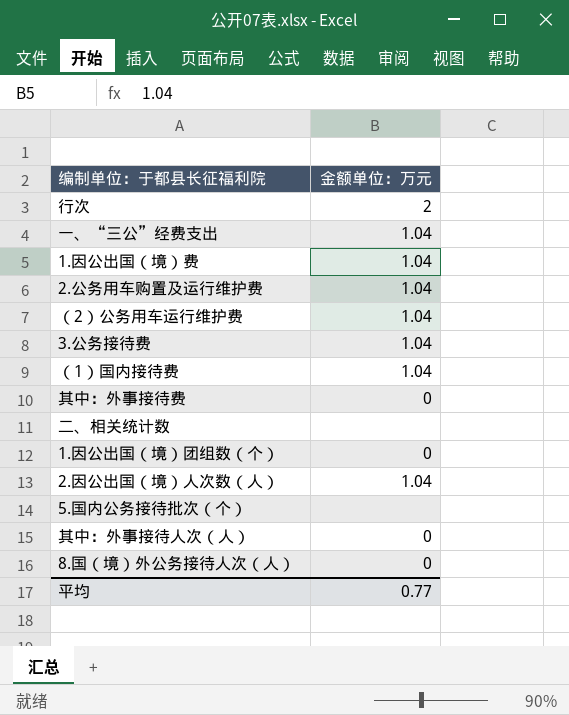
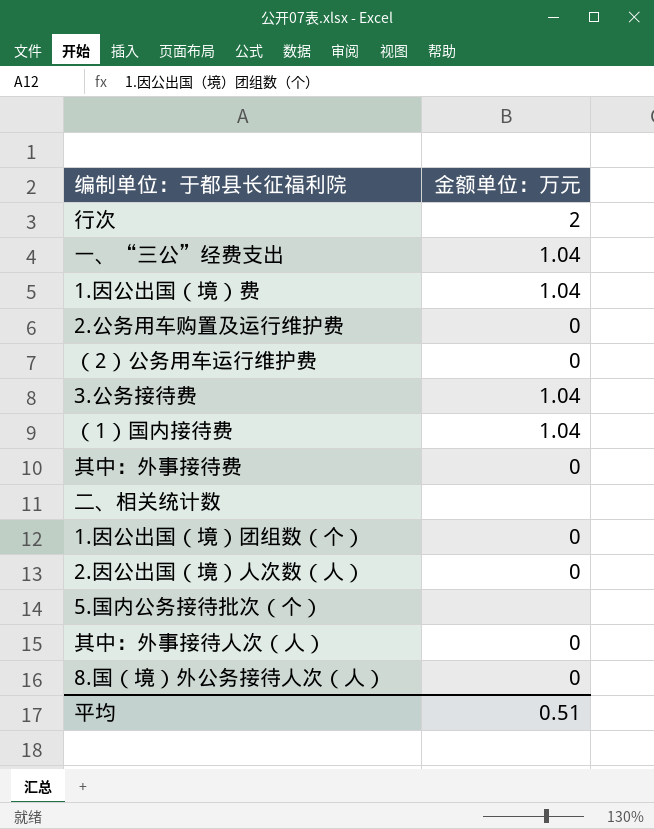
2.公务用车购置及运行维护费 | 金额单位：万元: 1.04 -> 0
（2）公务用车运行维护费 | 金额单位：万元: 1.04 -> 0
2.因公出国（境）人次数（人） | 金额单位：万元: 1.04 -> 0
平均 | 金额单位：万元: 0.77 -> 0.51

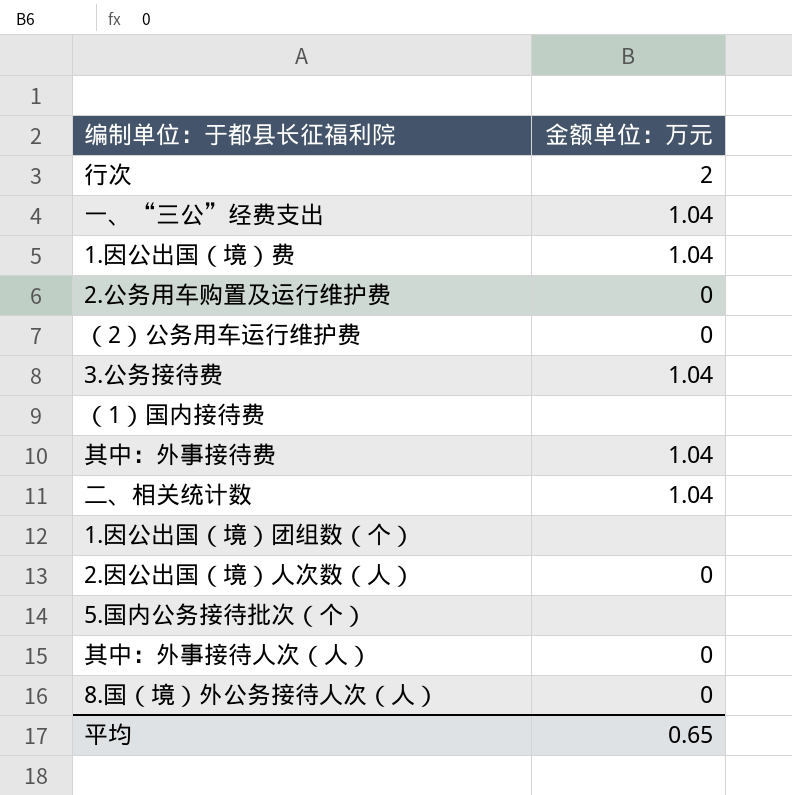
（1）国内接待费 | 金额单位：万元: 1.04 -> none
其中：外事接待费 | 金额单位：万元: 0 -> 1.04
二、相关统计数 | 金额单位：万元: none -> 1.04
1.因公出国（境）团组数（个） | 金额单位：万元: 0 -> none
平均 | 金额单位：万元: 0.51 -> 0.65

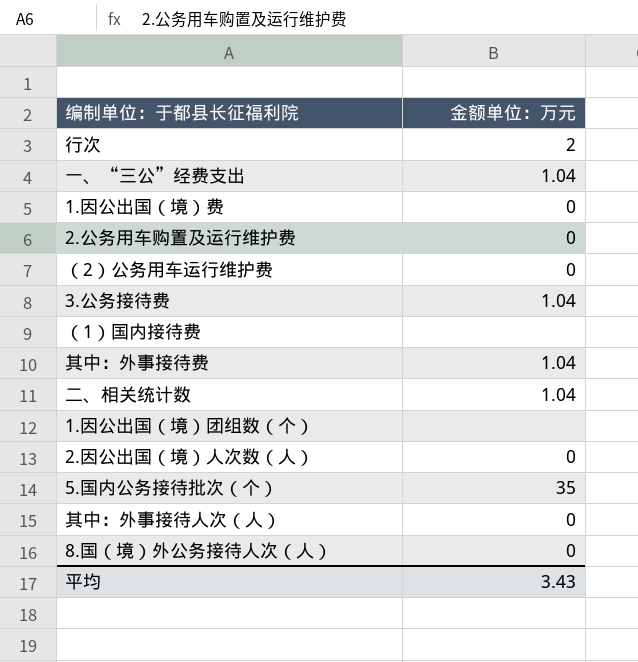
1.因公出国（境）费 | 金额单位：万元: 1.04 -> 0
5.国内公务接待批次（个） | 金额单位：万元: none -> 35
平均 | 金额单位：万元: 0.65 -> 3.43

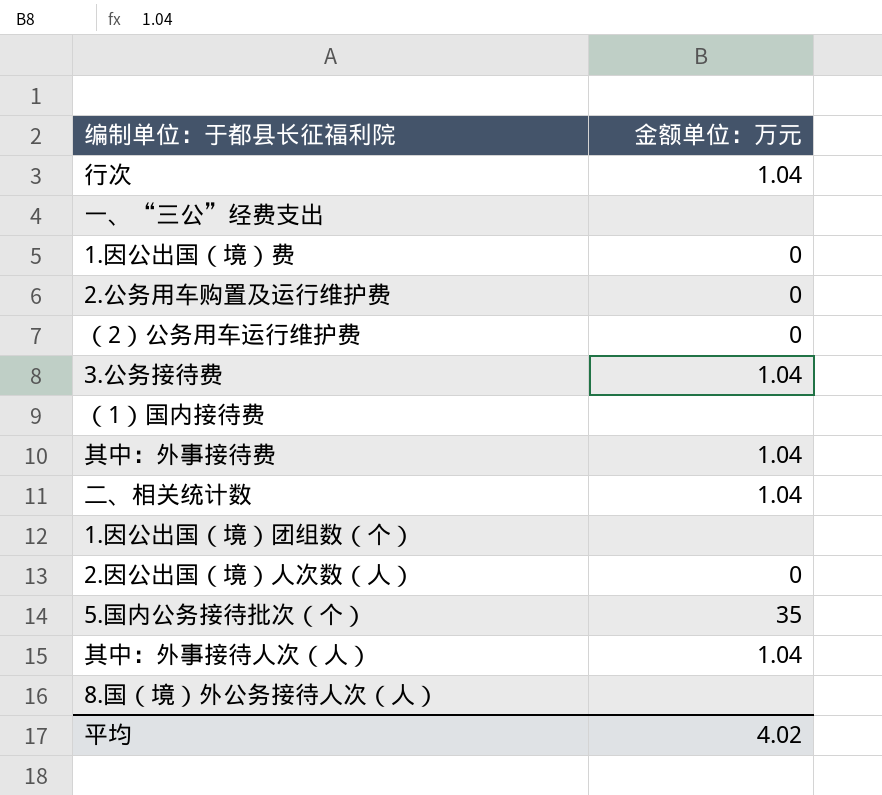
行次 | 金额单位：万元: 2 -> 1.04
一、“三公”经费支出 | 金额单位：万元: 1.04 -> none
其中：外事接待人次（人） | 金额单位：万元: 0 -> 1.04
8.国（境）外公务接待人次（人） | 金额单位：万元: 0 -> none
平均 | 金额单位：万元: 3.43 -> 4.02

